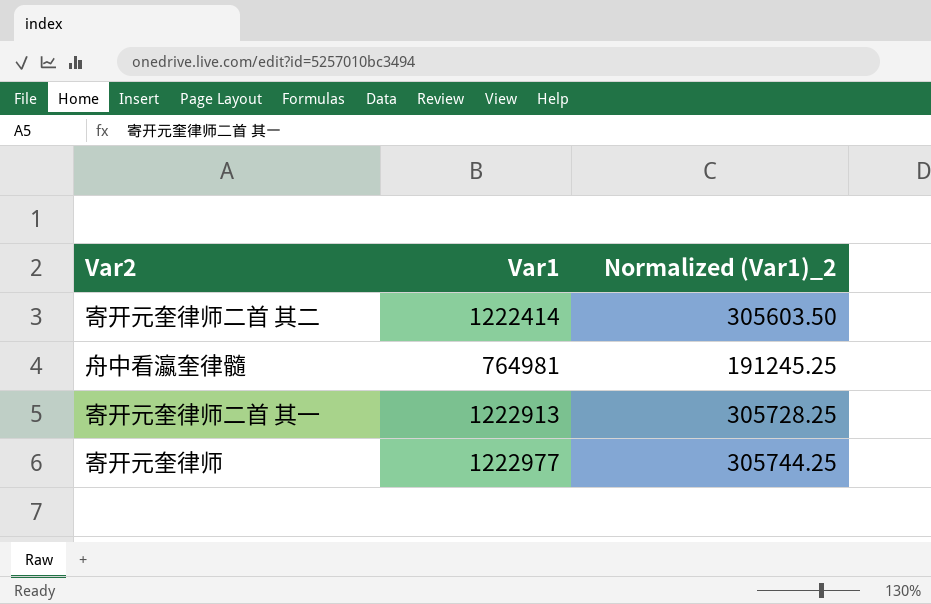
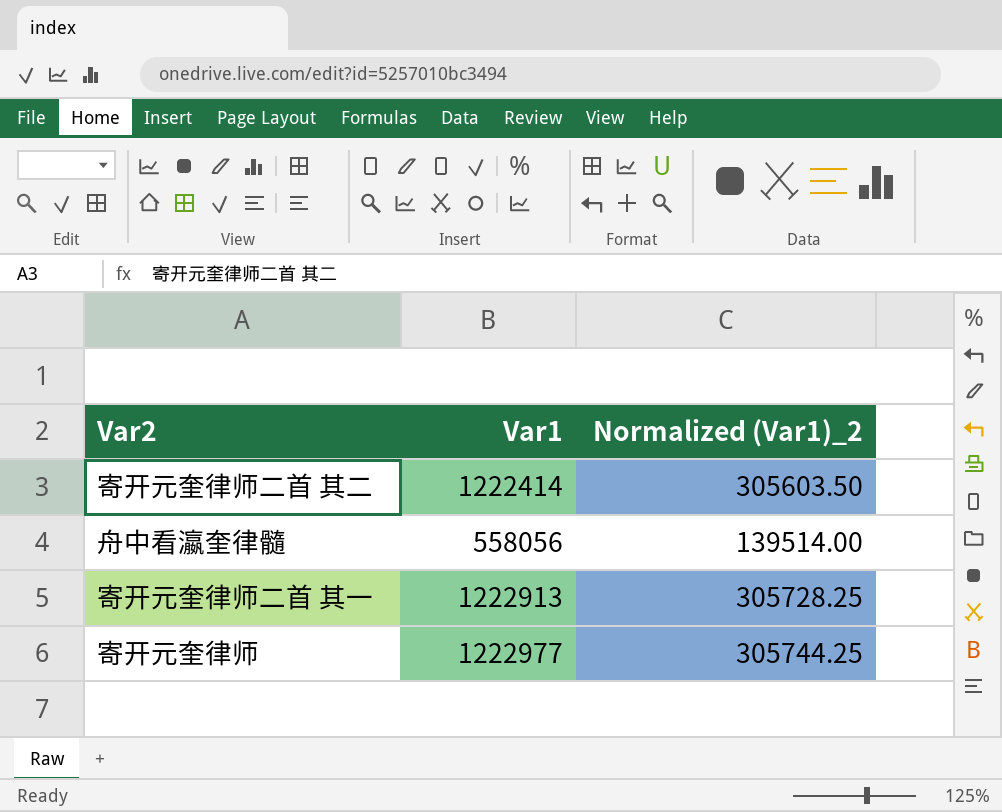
舟中看瀛奎律髓 | Var1: 764981 -> 558056
舟中看瀛奎律髓 | Normalized (Var1)_2: 191245.25 -> 139514.00

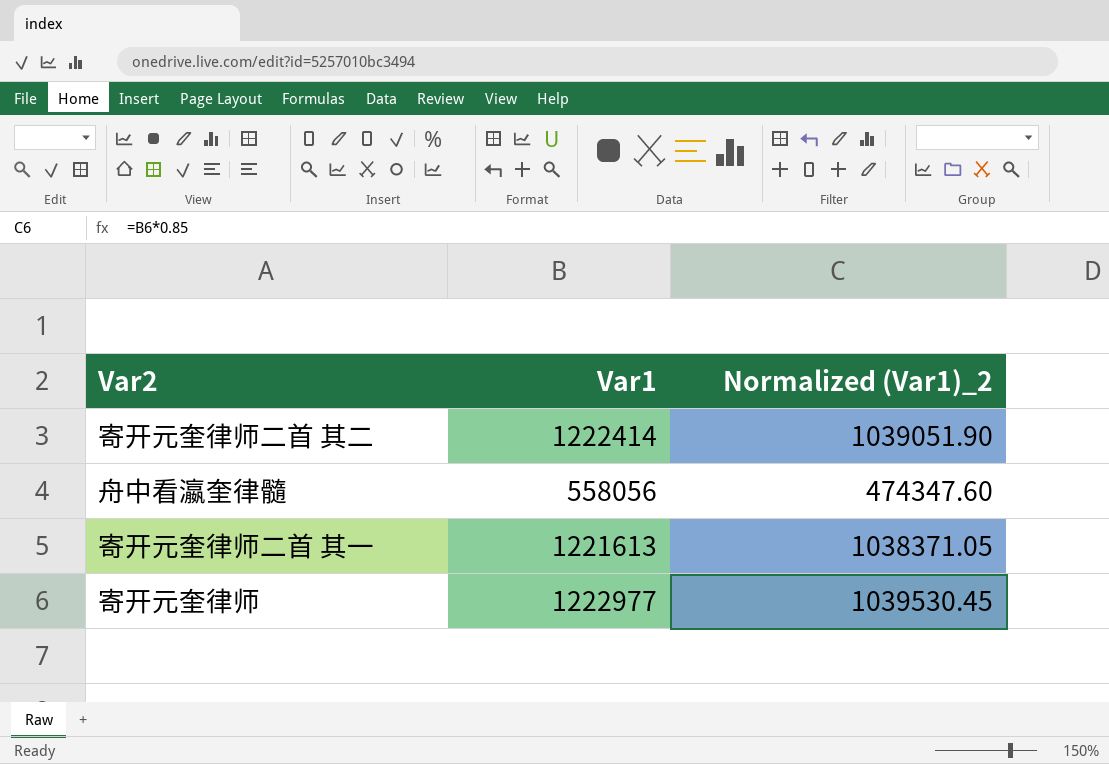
column Normalized (Var1)_2 | formula: [Var1] * 0.25 -> [Var1] * 0.85
寄开元奎律师二首 其一 | Var1: 1222913 -> 1221613

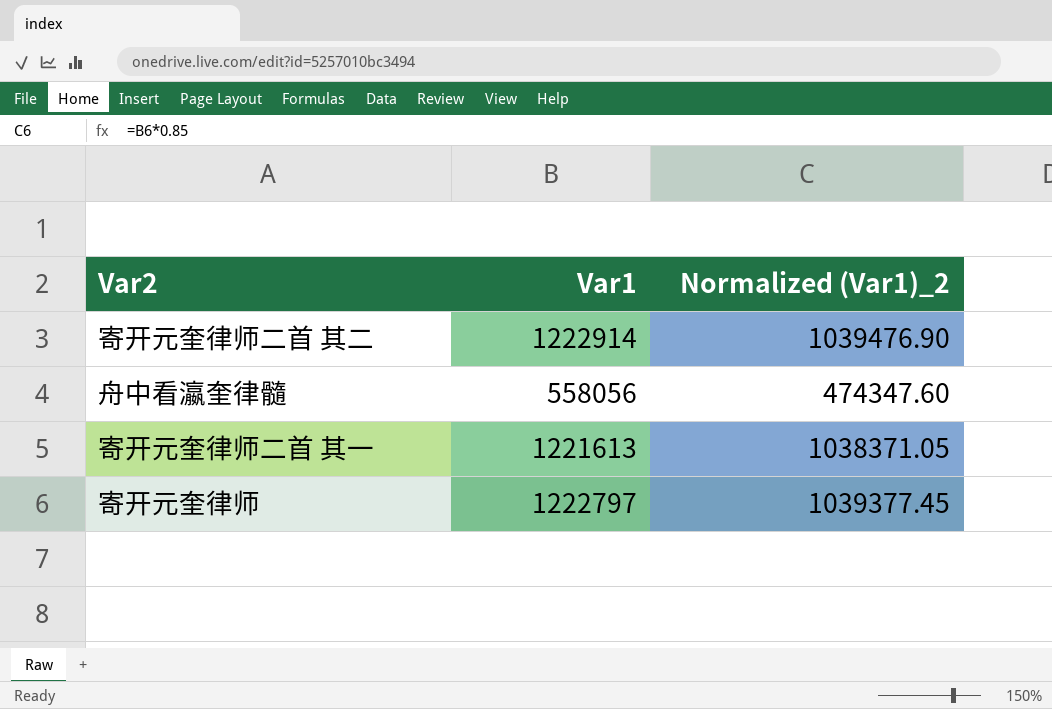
寄开元奎律师二首 其二 | Var1: 1222414 -> 1222914
寄开元奎律师二首 其二 | Normalized (Var1)_2: 1039051.90 -> 1039476.90
寄开元奎律师 | Var1: 1222977 -> 1222797
寄开元奎律师 | Normalized (Var1)_2: 1039530.45 -> 1039377.45

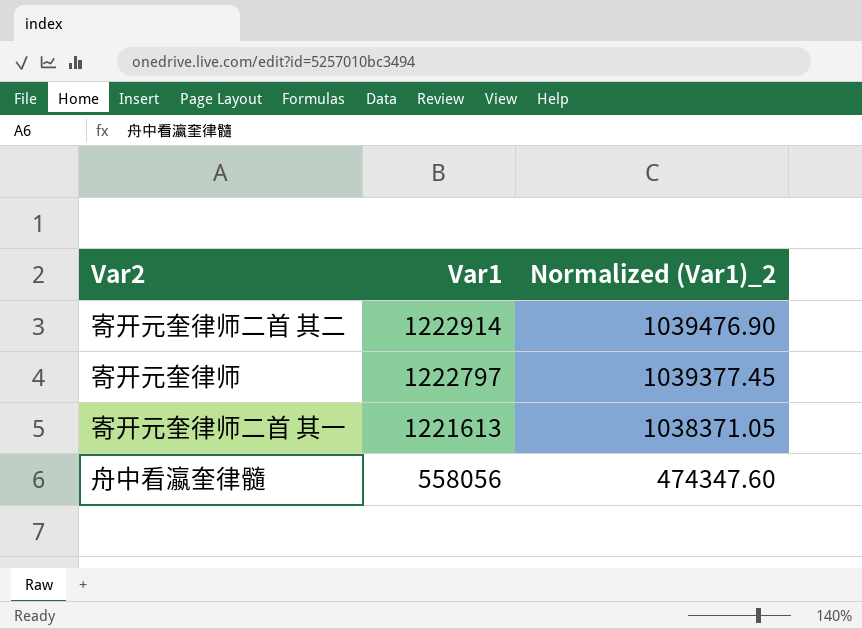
row order: none -> Var1 descending

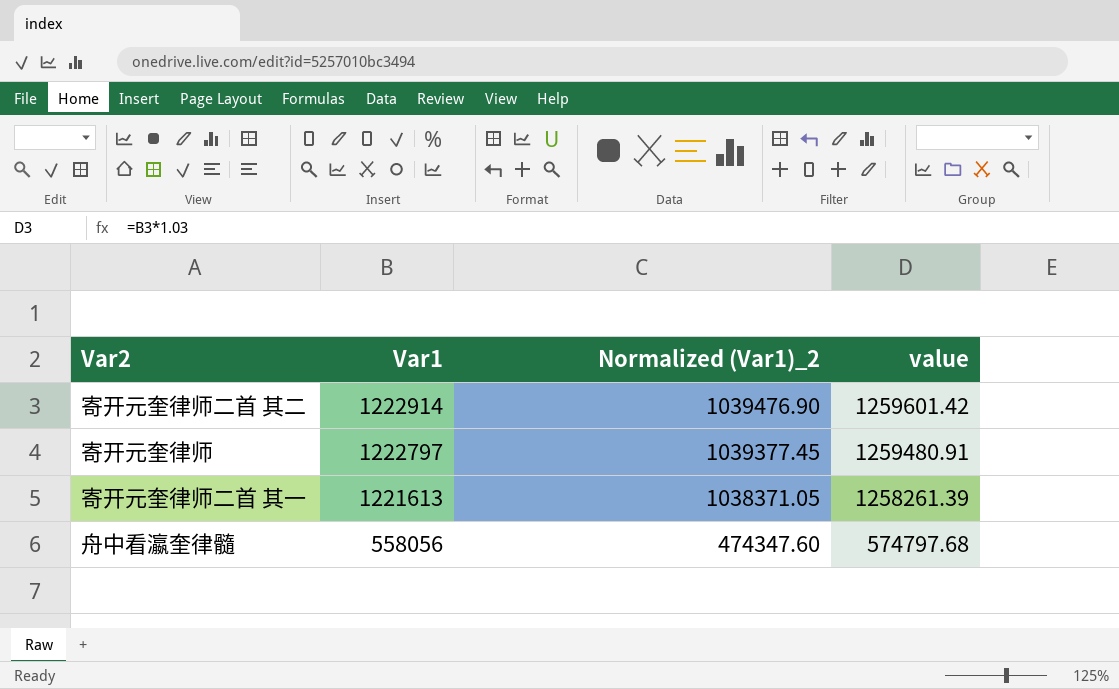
column value | formula: none -> [Var1] * 1.03

